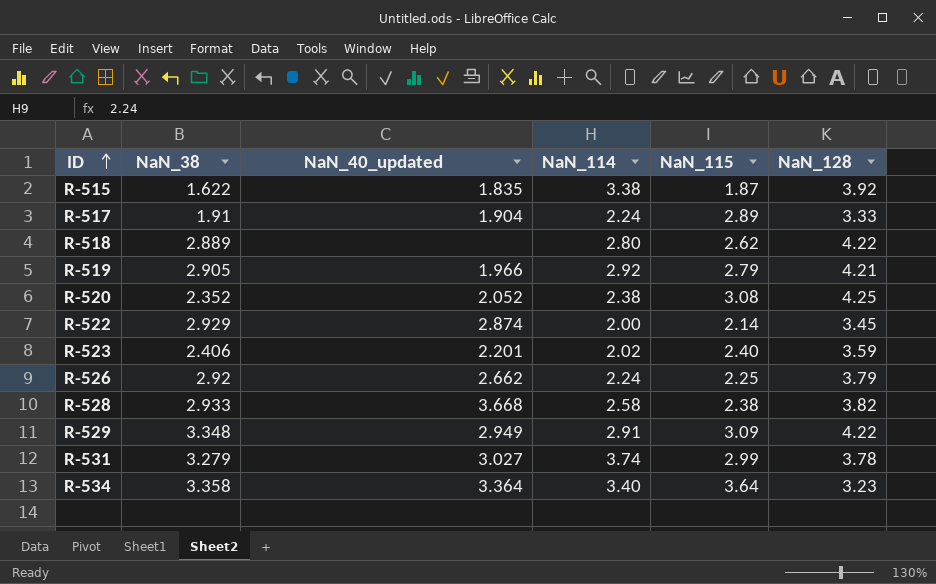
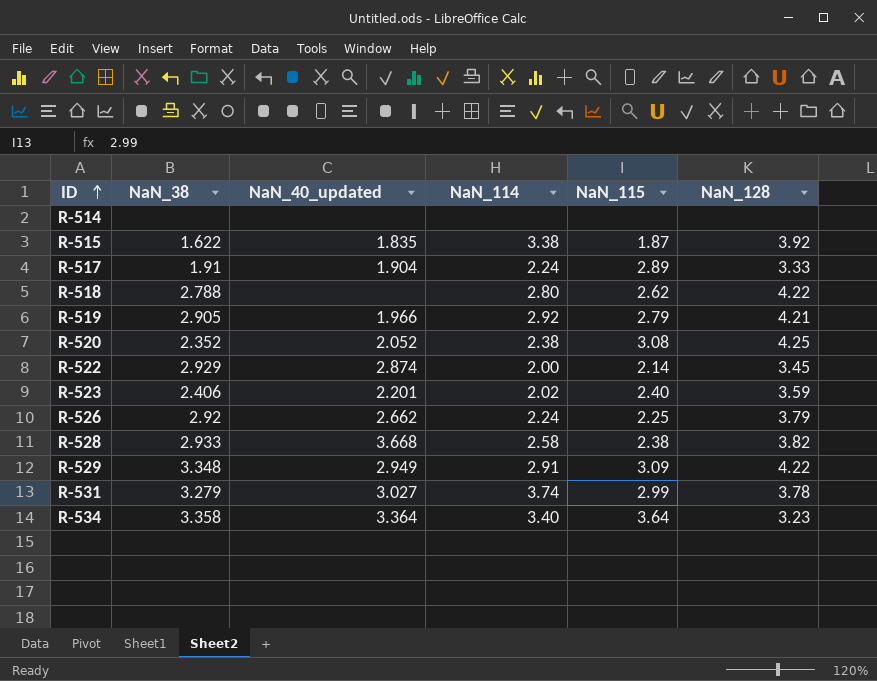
row R-514: none -> none | none | none | none | none
R-518 | NaN_38: 2.889 -> 2.788

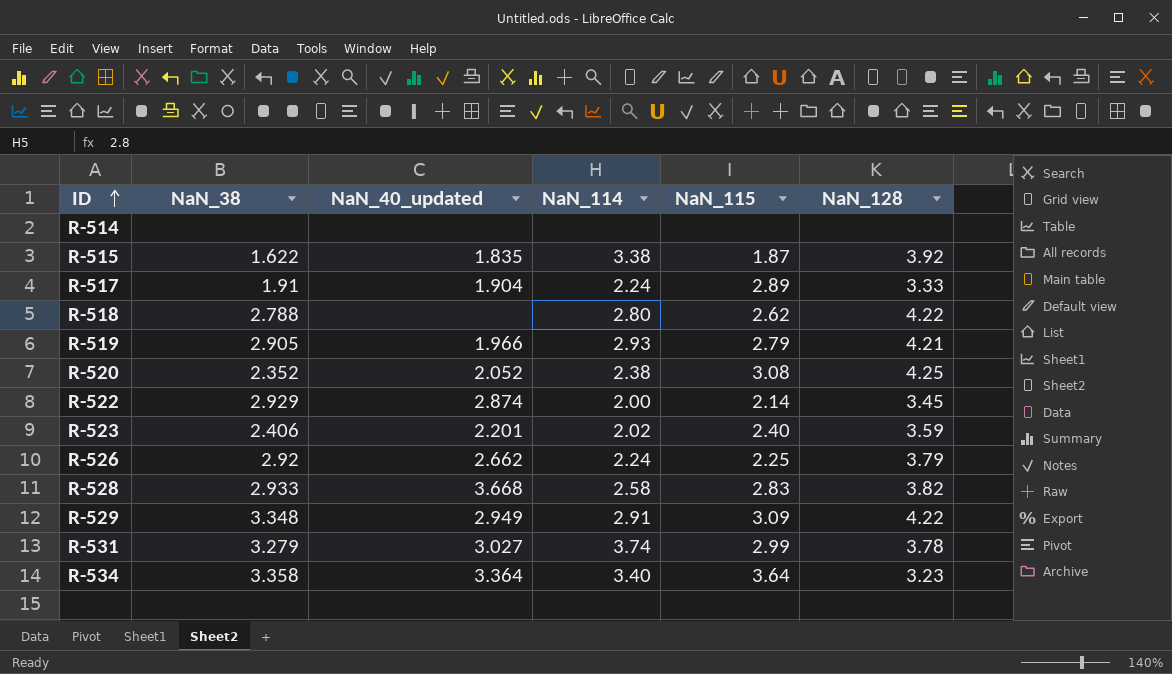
R-519 | NaN_114: 2.92 -> 2.93
R-528 | NaN_115: 2.38 -> 2.83

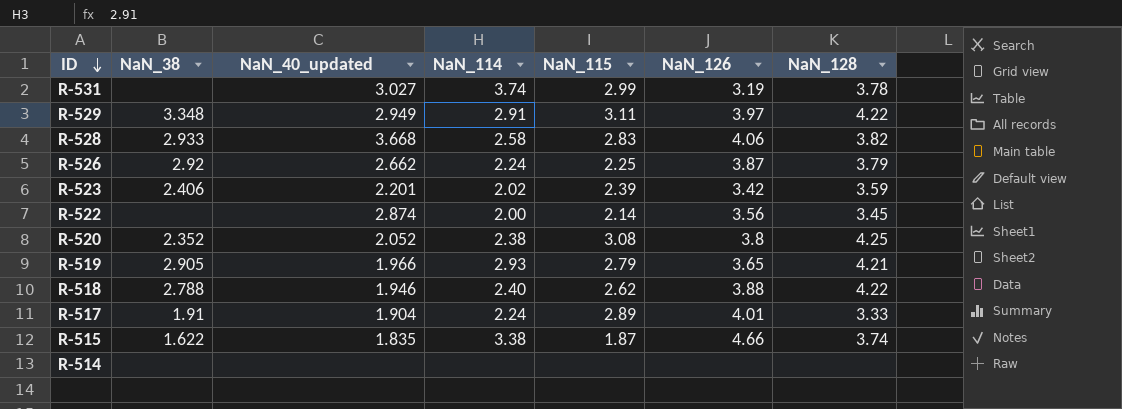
row order: ID ascending -> ID descending
column NaN_126 | position: none -> 6
row R-534: 3.358 | 3.364 | 3.40 | 3.64 | 3.23 -> none
R-531 | NaN_38: 3.279 -> none
R-529 | NaN_115: 3.09 -> 3.11
R-523 | NaN_115: 2.40 -> 2.39
R-522 | NaN_38: 2.929 -> none
R-518 | NaN_40_updated: none -> 1.946
R-518 | NaN_114: 2.80 -> 2.40
R-515 | NaN_128: 3.92 -> 3.74

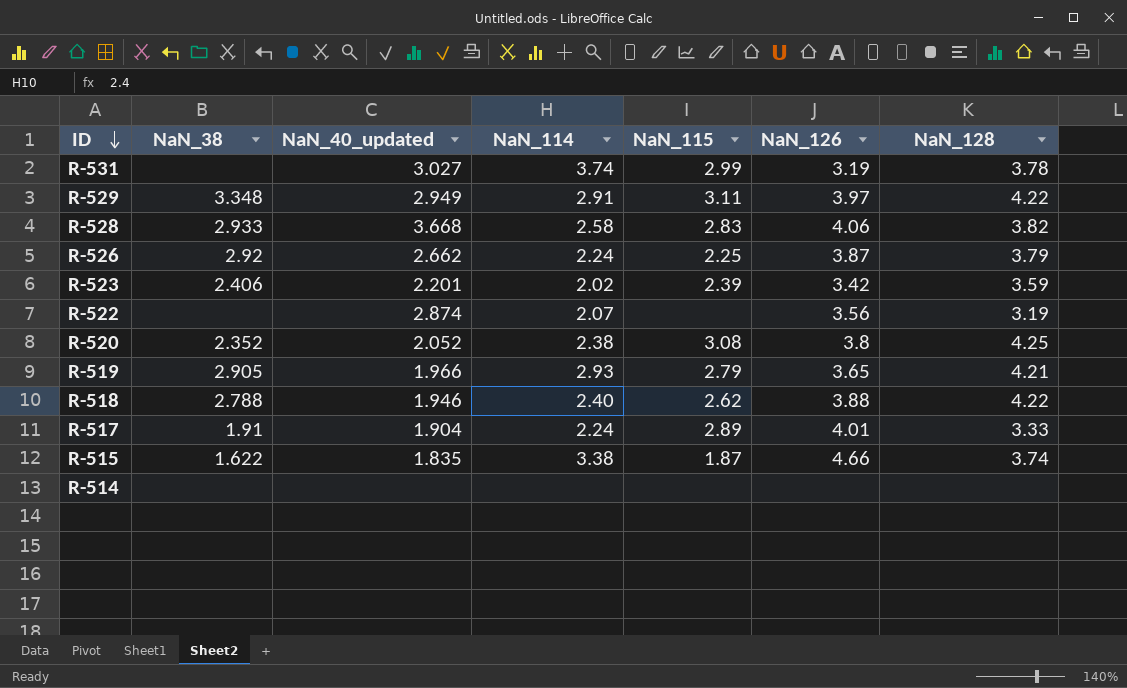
R-522 | NaN_114: 2.00 -> 2.07
R-522 | NaN_115: 2.14 -> none
R-522 | NaN_128: 3.45 -> 3.19

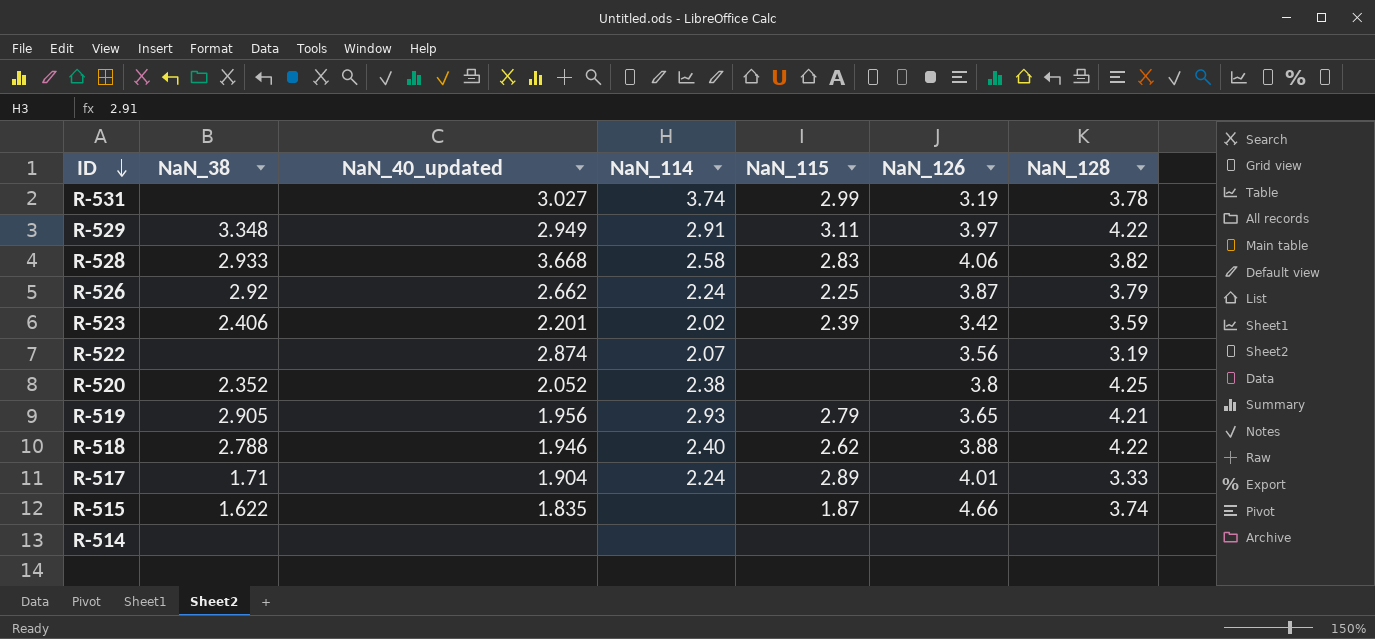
R-520 | NaN_115: 3.08 -> none
R-519 | NaN_40_updated: 1.966 -> 1.956
R-517 | NaN_38: 1.91 -> 1.71
R-515 | NaN_114: 3.38 -> none

